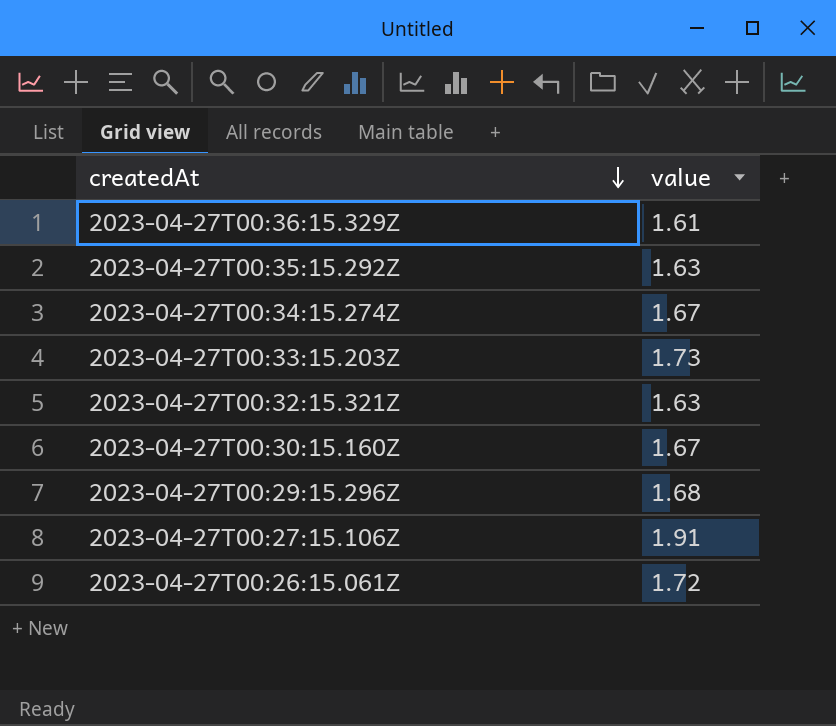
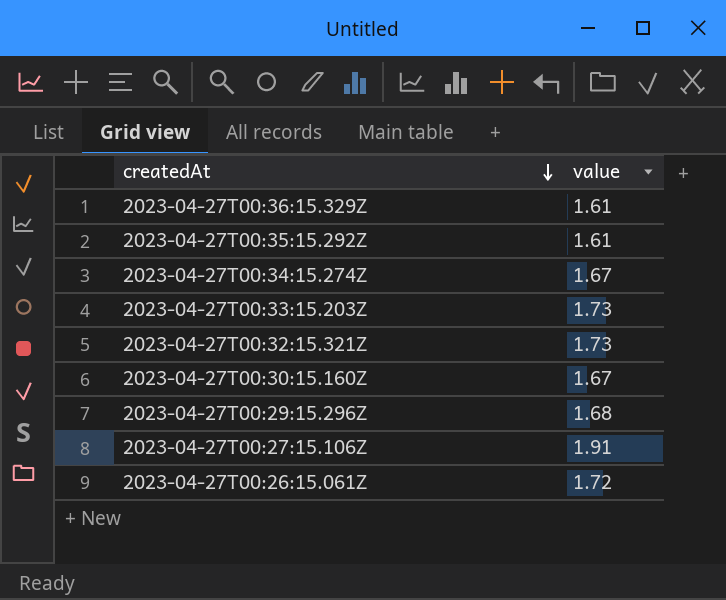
2023-04-27T00:35:15.292Z | value: 1.63 -> 1.61
2023-04-27T00:32:15.321Z | value: 1.63 -> 1.73

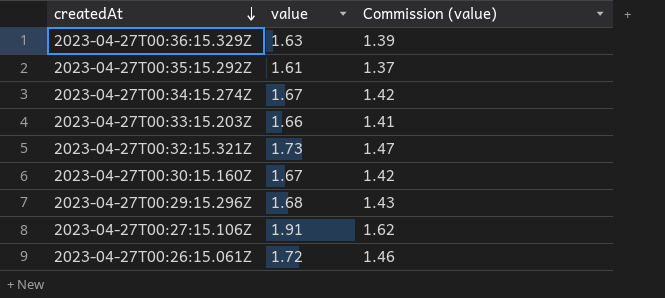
column Commission (value) | formula: none -> [value] * 0.85
2023-04-27T00:36:15.329Z | value: 1.61 -> 1.63
2023-04-27T00:33:15.203Z | value: 1.73 -> 1.66

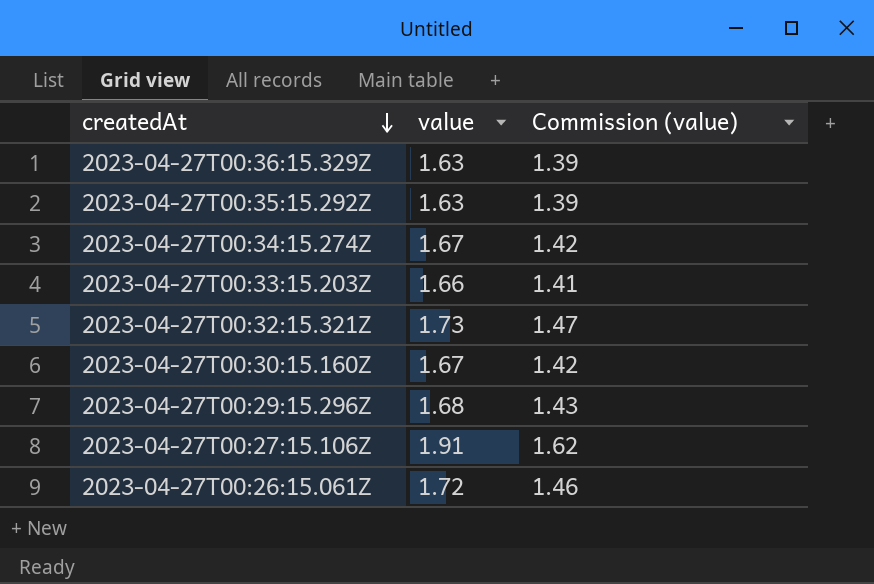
2023-04-27T00:35:15.292Z | value: 1.61 -> 1.63
2023-04-27T00:35:15.292Z | Commission (value): 1.37 -> 1.39

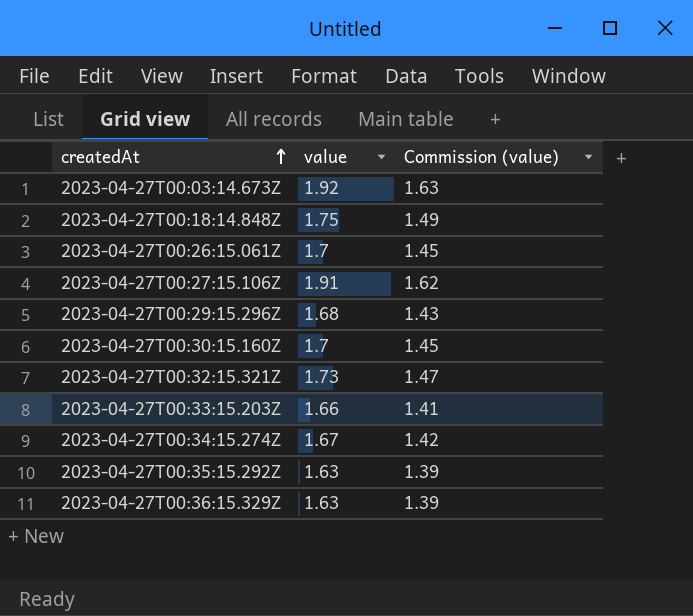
row order: createdAt descending -> createdAt ascending
row 2023-04-27T00:03:14.673Z: none -> 1.92 | 1.63
row 2023-04-27T00:18:14.848Z: none -> 1.75 | 1.49
2023-04-27T00:26:15.061Z | value: 1.72 -> 1.7
2023-04-27T00:26:15.061Z | Commission (value): 1.46 -> 1.45
2023-04-27T00:30:15.160Z | value: 1.67 -> 1.7
2023-04-27T00:30:15.160Z | Commission (value): 1.42 -> 1.45

